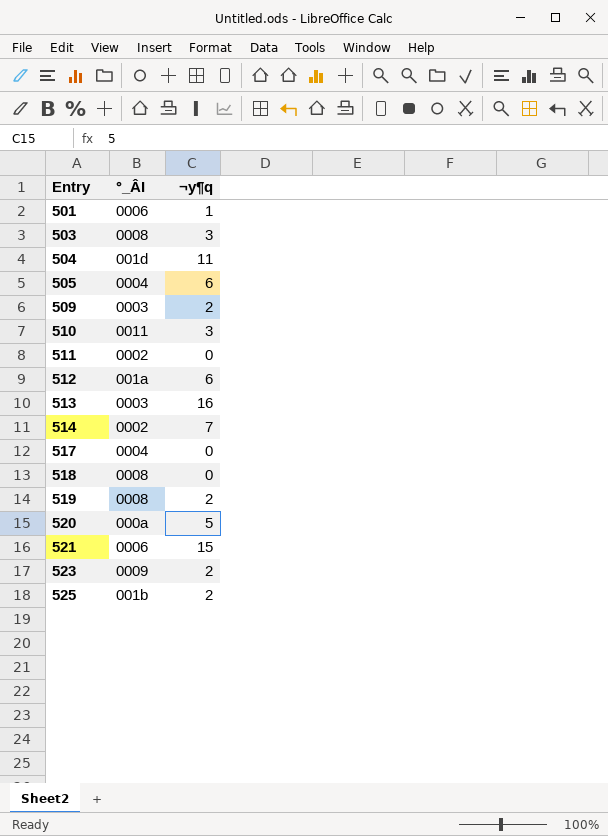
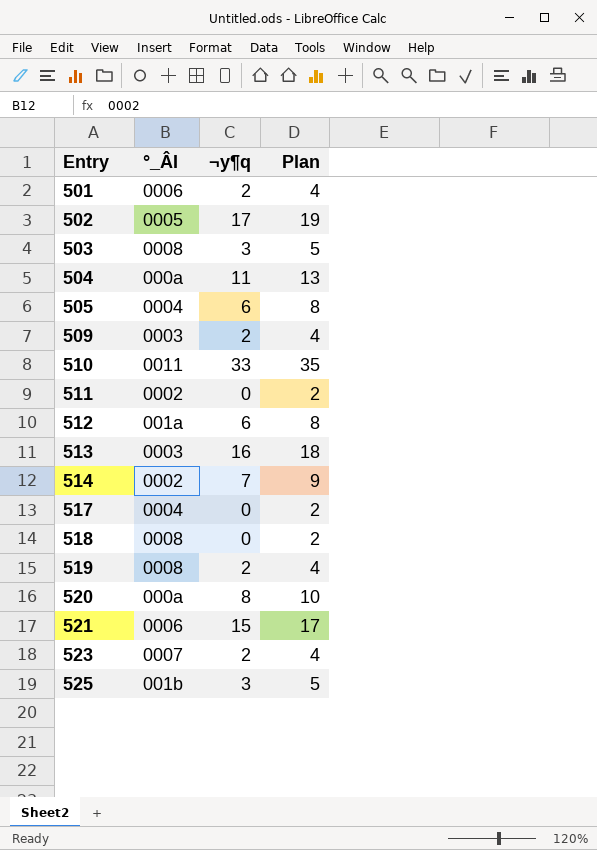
column Plan | formula: none -> [¬y¶q] + 2
501 | ¬y¶q: 1 -> 2
row 502: none -> 0005 | 17 | 19
504 | °_ÂI: 001d -> 000a
510 | ¬y¶q: 3 -> 33
520 | ¬y¶q: 5 -> 8
523 | °_ÂI: 0009 -> 0007
525 | ¬y¶q: 2 -> 3

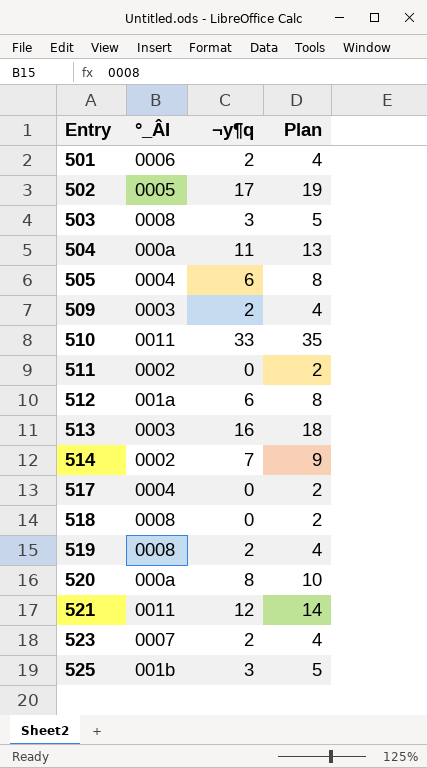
521 | °_ÂI: 0006 -> 0011
521 | ¬y¶q: 15 -> 12
521 | Plan: 17 -> 14

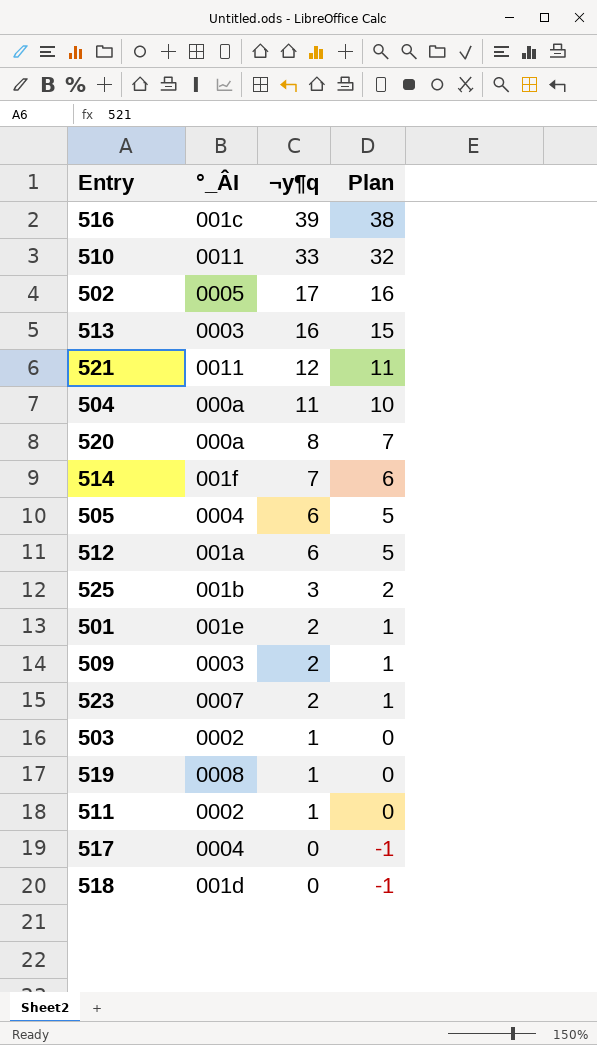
row order: Entry ascending -> ¬y¶q descending
column Plan | formula: [¬y¶q] + 2 -> [¬y¶q] - 1
row 516: none -> 001c | 39 | 38
514 | °_ÂI: 0002 -> 001f
501 | °_ÂI: 0006 -> 001e
503 | °_ÂI: 0008 -> 0002
503 | ¬y¶q: 3 -> 1
519 | ¬y¶q: 2 -> 1
511 | ¬y¶q: 0 -> 1
518 | °_ÂI: 0008 -> 001d

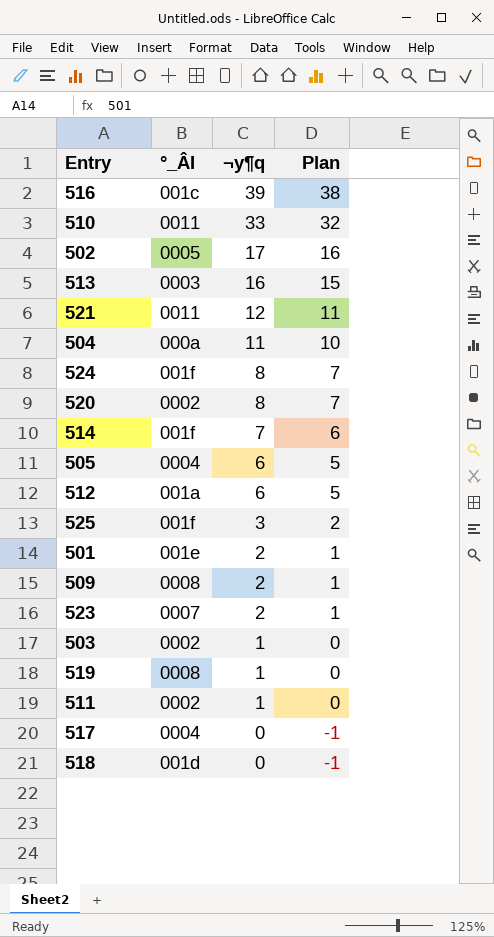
row 524: none -> 001f | 8 | 7
520 | °_ÂI: 000a -> 0002
525 | °_ÂI: 001b -> 001f
509 | °_ÂI: 0003 -> 0008

